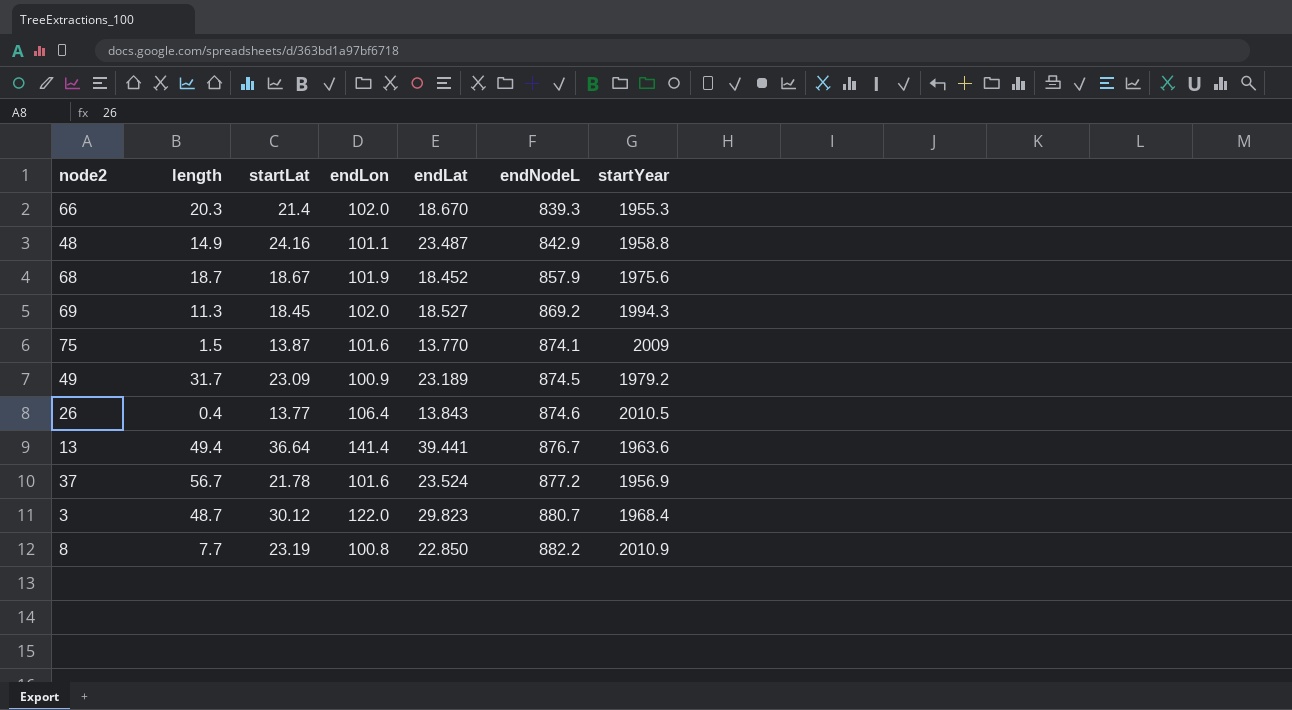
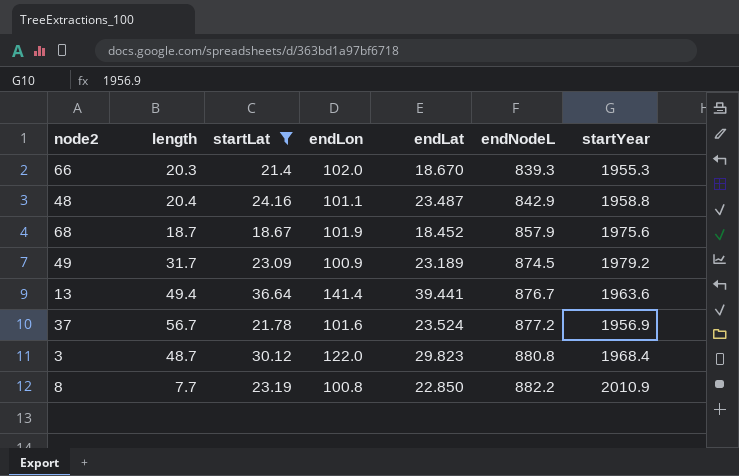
filter: none -> startLat >= 18.67
48 | length: 14.9 -> 20.4
3 | endNodeL: 880.7 -> 880.8

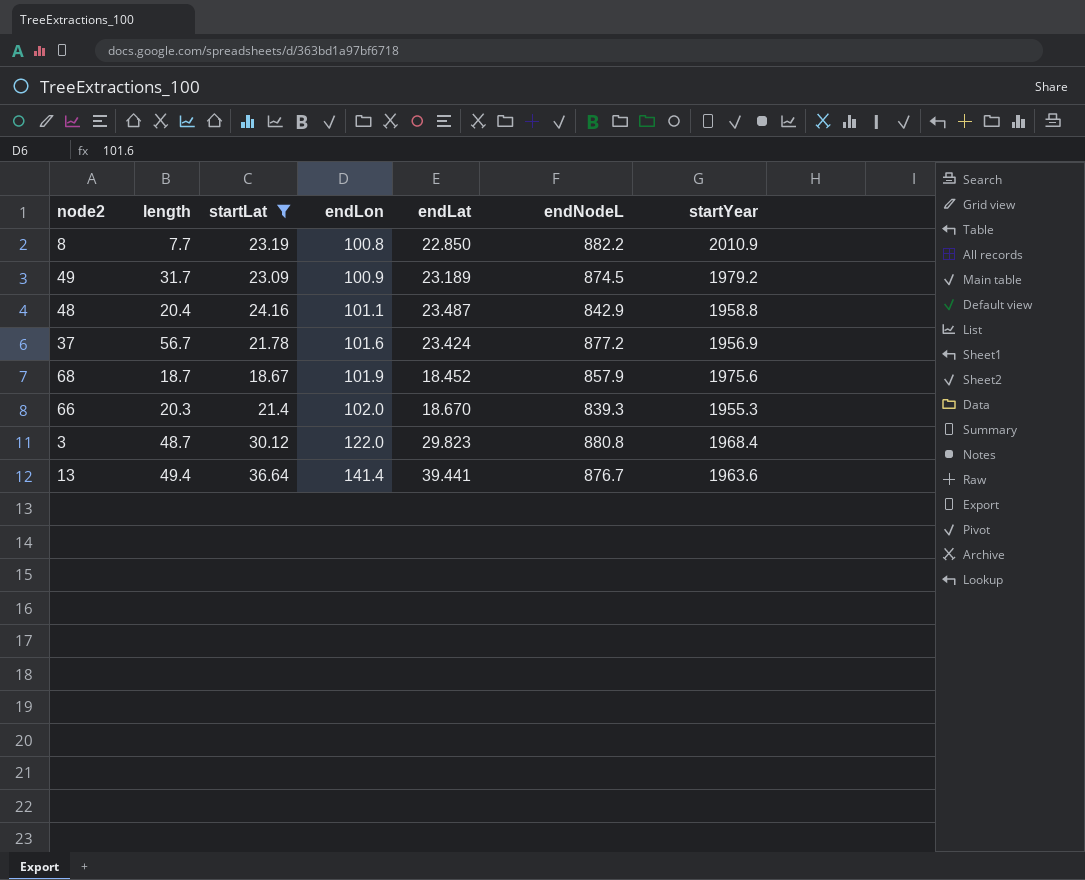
row order: endNodeL ascending -> endLon ascending
37 | endLat: 23.524 -> 23.424

